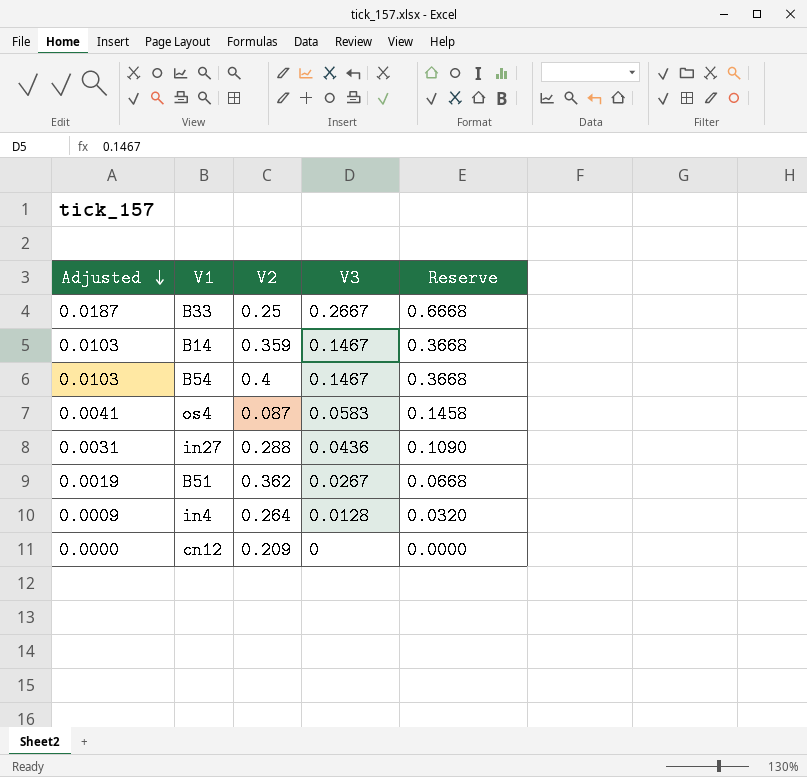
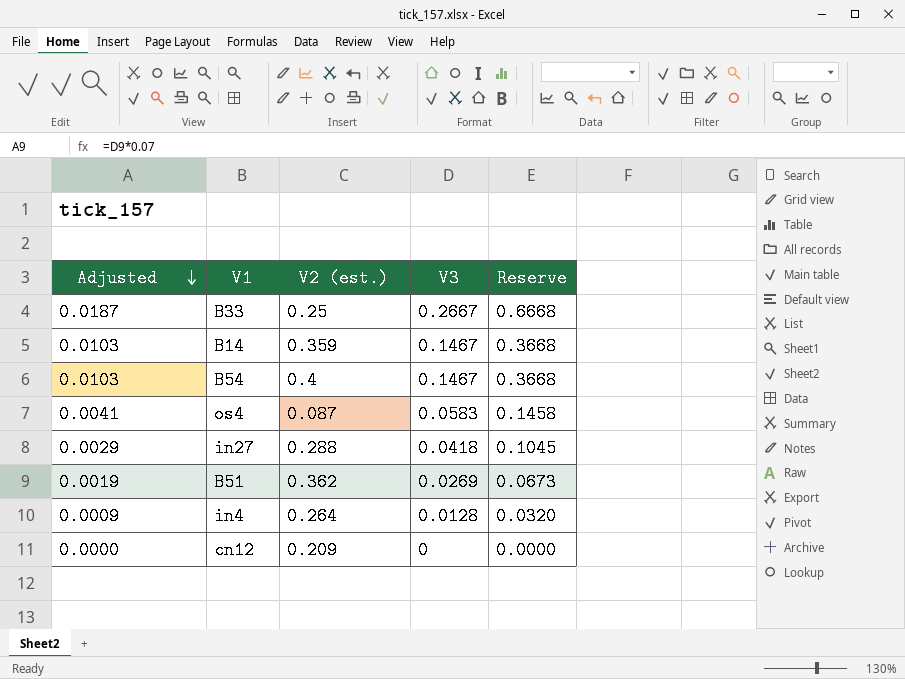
column name: V2 -> V2 (est.)
in27 | Adjusted: 0.0031 -> 0.0029
in27 | V3: 0.0436 -> 0.0418
in27 | Reserve: 0.1090 -> 0.1045
B51 | V3: 0.0267 -> 0.0269
B51 | Reserve: 0.0668 -> 0.0673

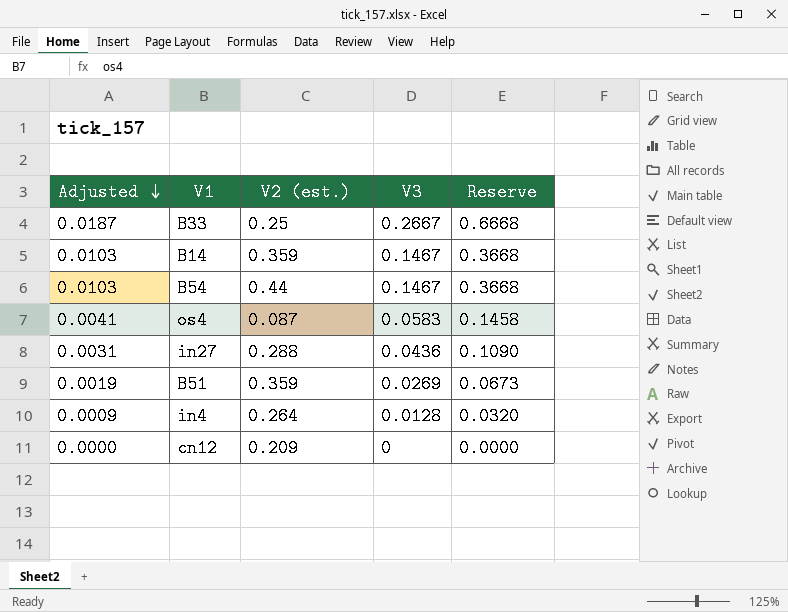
B54 | V2 (est.): 0.4 -> 0.44
in27 | Adjusted: 0.0029 -> 0.0031
in27 | V3: 0.0418 -> 0.0436
in27 | Reserve: 0.1045 -> 0.1090
B51 | V2 (est.): 0.362 -> 0.359

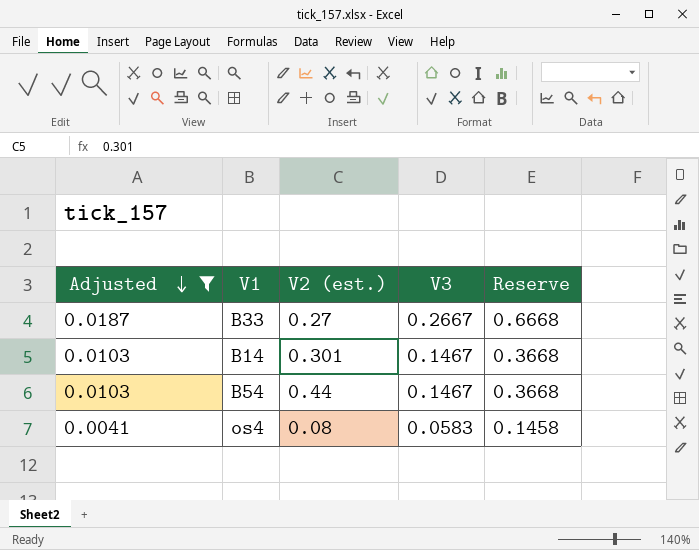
filter: none -> Adjusted >= 0.0041
B33 | V2 (est.): 0.25 -> 0.27
B14 | V2 (est.): 0.359 -> 0.301
os4 | V2 (est.): 0.087 -> 0.08

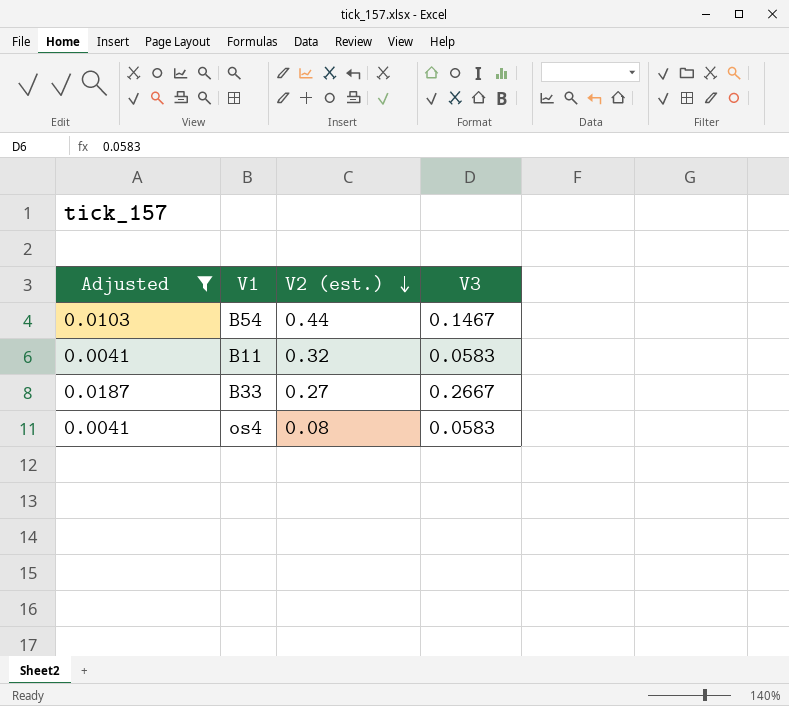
row order: Adjusted descending -> V2 (est.) descending
column Reserve | formula: [V3] * 2.5 -> none
row B14: 0.0103 | 0.301 | 0.1467 | 0.3668 -> none
row B11: none -> 0.0041 | 0.32 | 0.0583

